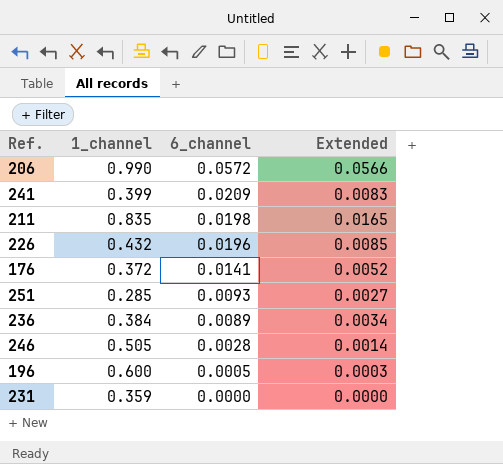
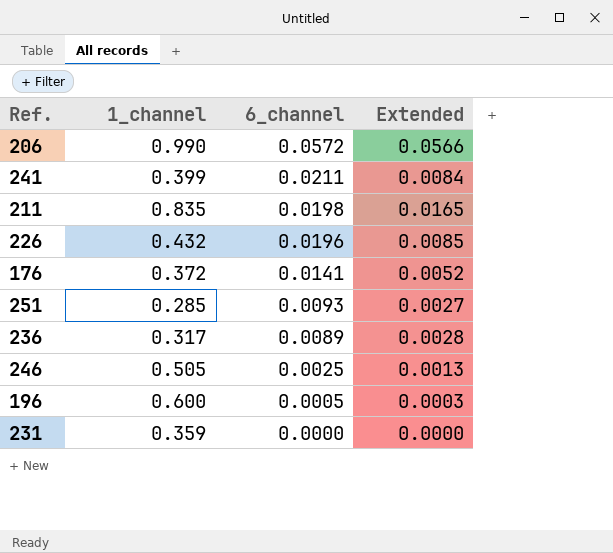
241 | 6_channel: 0.0209 -> 0.0211
241 | Extended: 0.0083 -> 0.0084
236 | 1_channel: 0.384 -> 0.317
236 | Extended: 0.0034 -> 0.0028
246 | 6_channel: 0.0028 -> 0.0025
246 | Extended: 0.0014 -> 0.0013

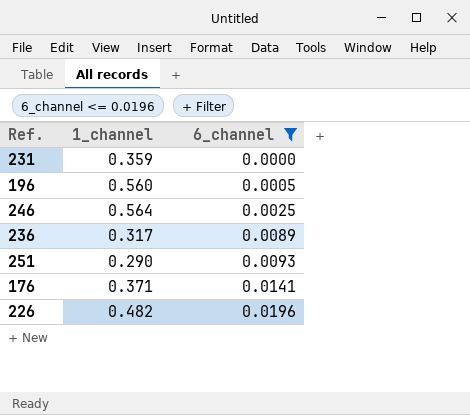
filter: none -> 6_channel <= 0.0196
row order: 6_channel descending -> 6_channel ascending
column Extended | formula: [1_channel] * [6_channel] -> none
196 | 1_channel: 0.600 -> 0.560
246 | 1_channel: 0.505 -> 0.564
251 | 1_channel: 0.285 -> 0.290
176 | 1_channel: 0.372 -> 0.371
226 | 1_channel: 0.432 -> 0.482

